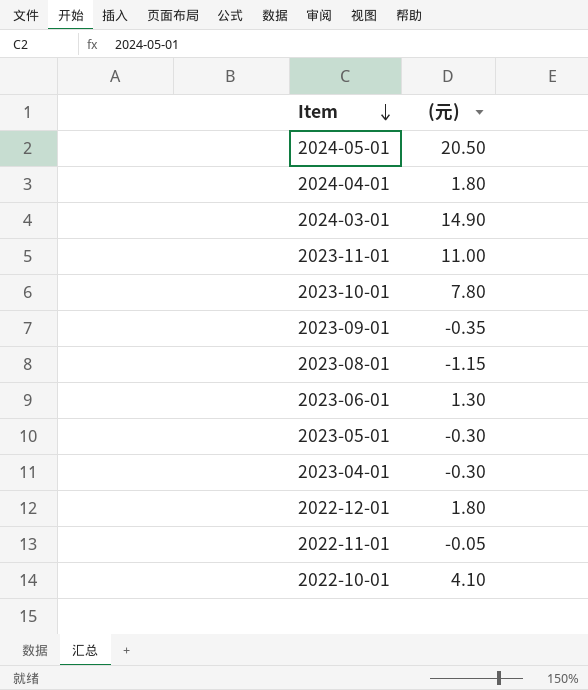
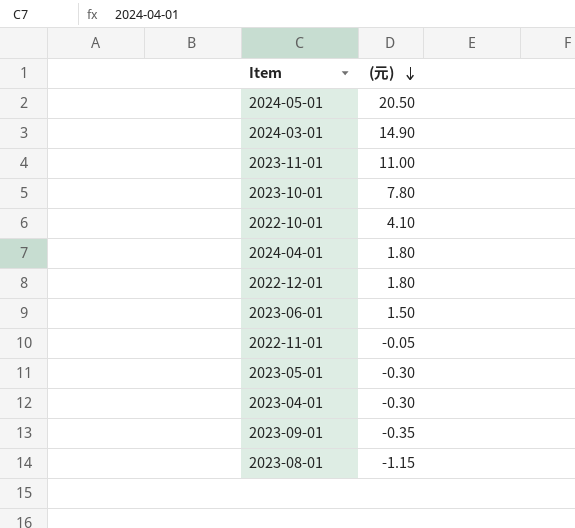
row order: Item descending -> (元) descending
2023-06-01 | (元): 1.30 -> 1.50

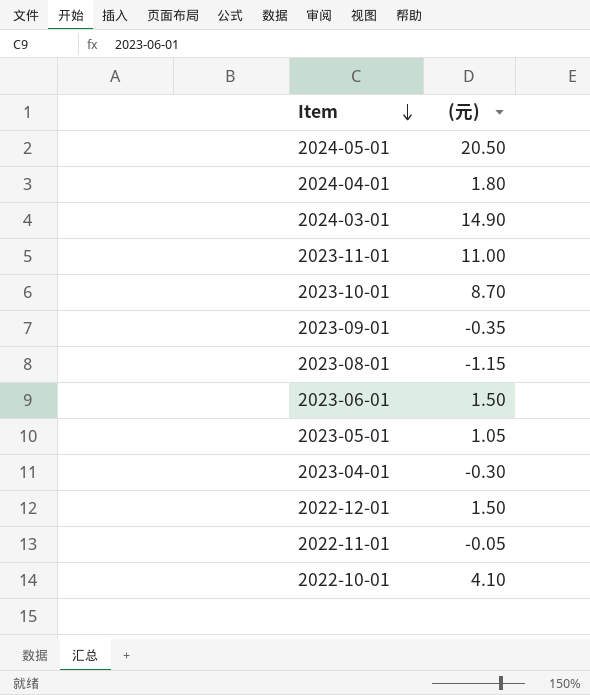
row order: (元) descending -> Item descending
2023-10-01 | (元): 7.80 -> 8.70
2023-05-01 | (元): -0.30 -> 1.05
2022-12-01 | (元): 1.80 -> 1.50

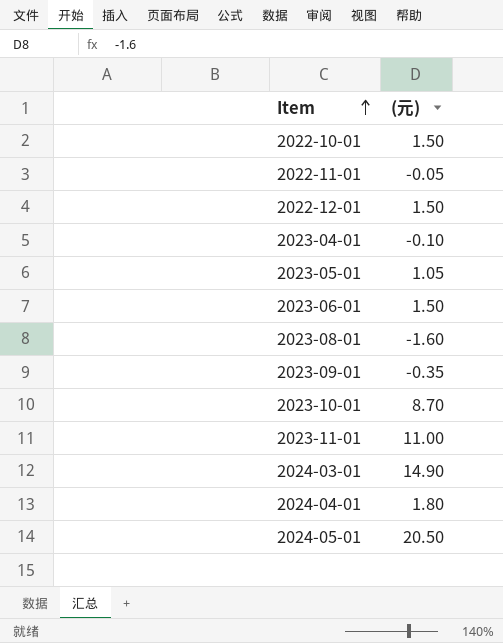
row order: Item descending -> Item ascending
2022-10-01 | (元): 4.10 -> 1.50
2023-04-01 | (元): -0.30 -> -0.10
2023-08-01 | (元): -1.15 -> -1.60

